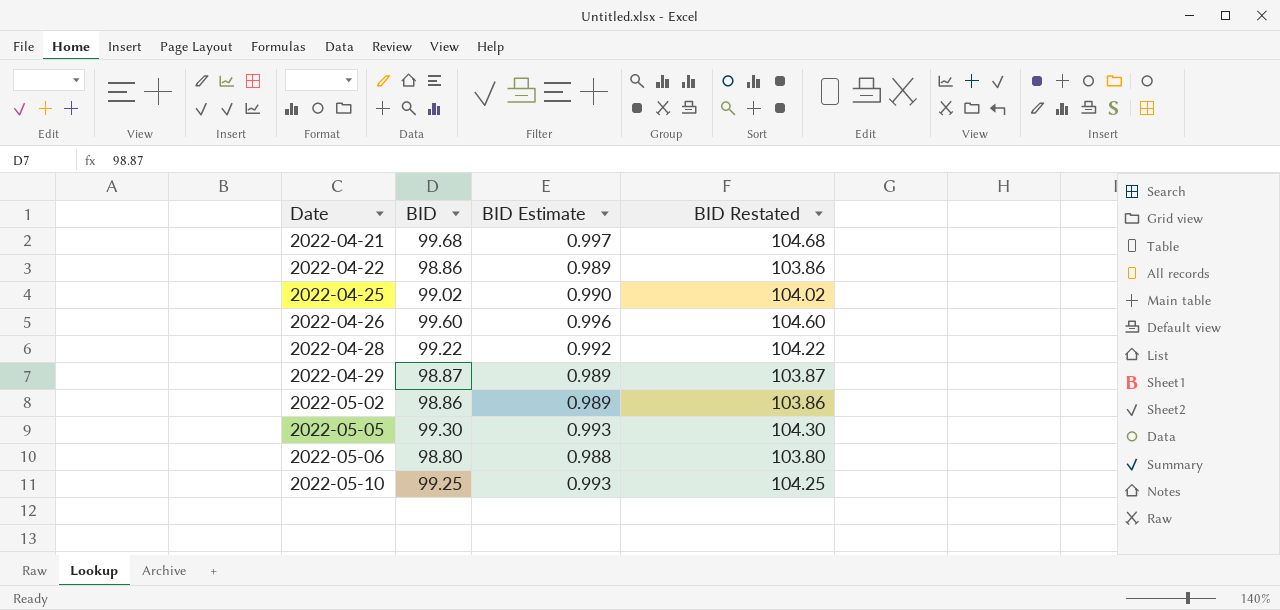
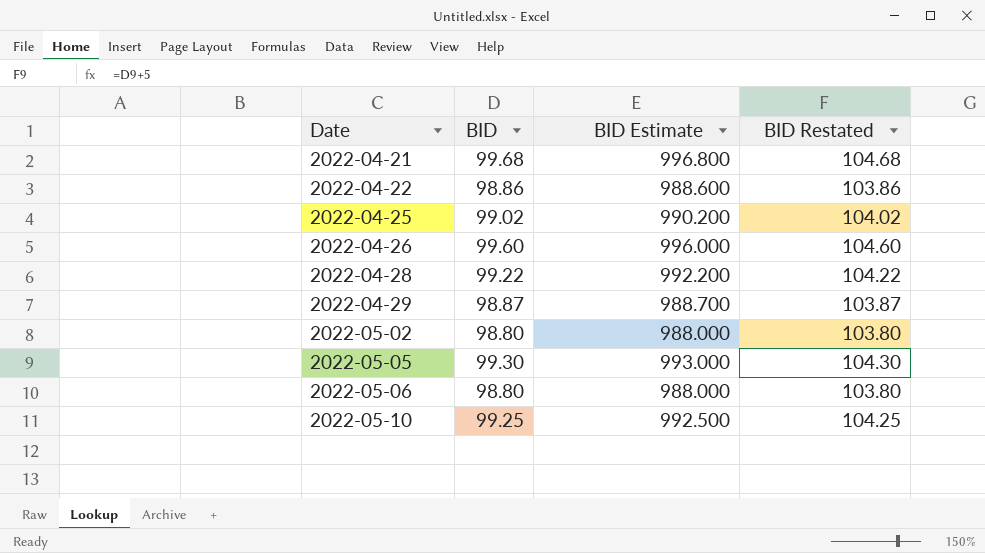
column BID Estimate | formula: [BID] * 0.01 -> [BID] * 10
2022-05-02 | BID: 98.86 -> 98.80
2022-05-02 | BID Restated: 103.86 -> 103.80

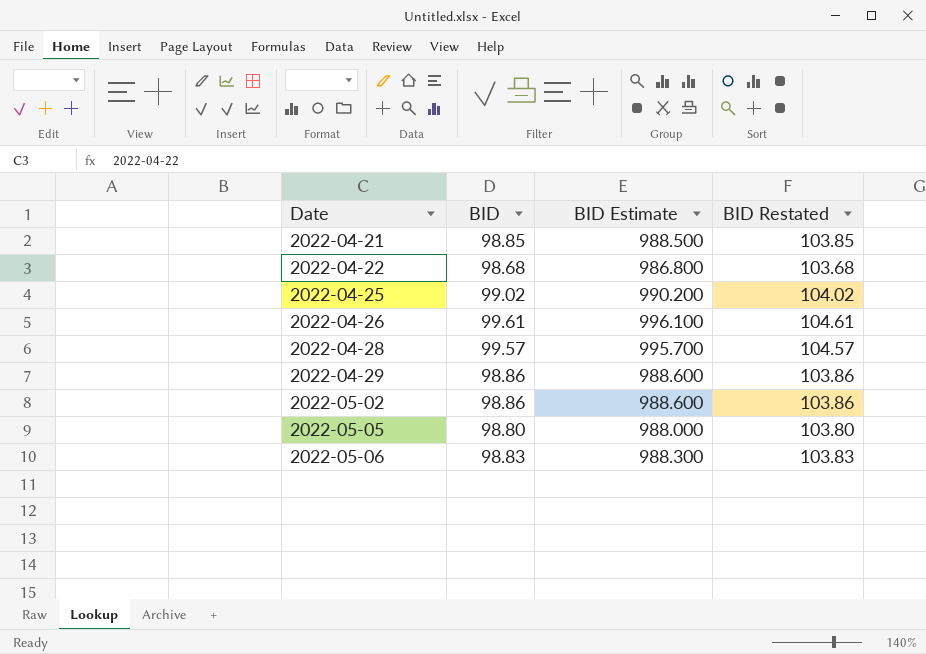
row 2022-05-10: 99.25 | 992.500 | 104.25 -> none
2022-04-21 | BID: 99.68 -> 98.85
2022-04-21 | BID Estimate: 996.800 -> 988.500
2022-04-21 | BID Restated: 104.68 -> 103.85
2022-04-22 | BID: 98.86 -> 98.68
2022-04-22 | BID Estimate: 988.600 -> 986.800
2022-04-22 | BID Restated: 103.86 -> 103.68
2022-04-26 | BID: 99.60 -> 99.61
2022-04-26 | BID Estimate: 996.000 -> 996.100
2022-04-26 | BID Restated: 104.60 -> 104.61
2022-04-28 | BID: 99.22 -> 99.57
2022-04-28 | BID Estimate: 992.200 -> 995.700
2022-04-28 | BID Restated: 104.22 -> 104.57
2022-04-29 | BID: 98.87 -> 98.86
2022-04-29 | BID Estimate: 988.700 -> 988.600
2022-04-29 | BID Restated: 103.87 -> 103.86
2022-05-02 | BID: 98.80 -> 98.86
2022-05-02 | BID Estimate: 988.000 -> 988.600
2022-05-02 | BID Restated: 103.80 -> 103.86
2022-05-05 | BID: 99.30 -> 98.80
2022-05-05 | BID Estimate: 993.000 -> 988.000
2022-05-05 | BID Restated: 104.30 -> 103.80
2022-05-06 | BID: 98.80 -> 98.83
2022-05-06 | BID Estimate: 988.000 -> 988.300
2022-05-06 | BID Restated: 103.80 -> 103.83

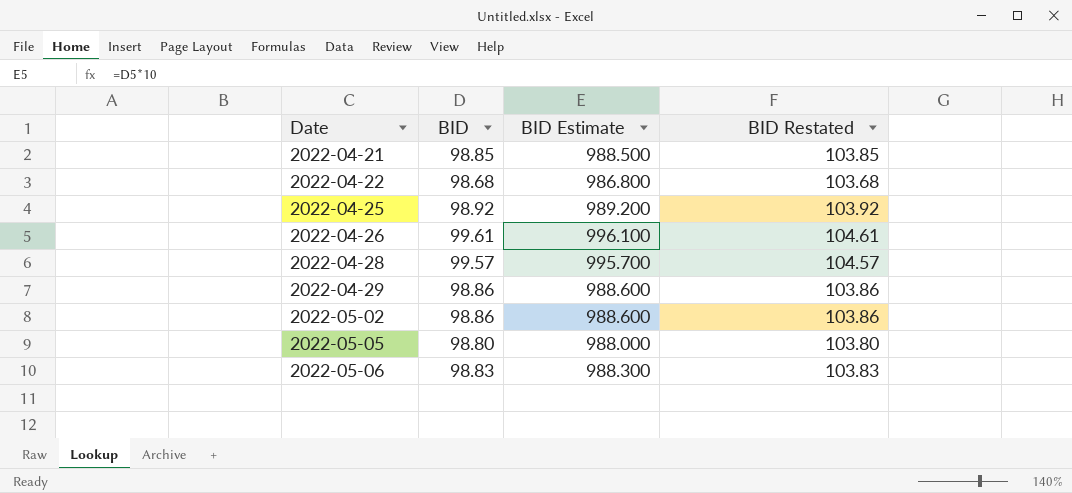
2022-04-25 | BID: 99.02 -> 98.92
2022-04-25 | BID Estimate: 990.200 -> 989.200
2022-04-25 | BID Restated: 104.02 -> 103.92

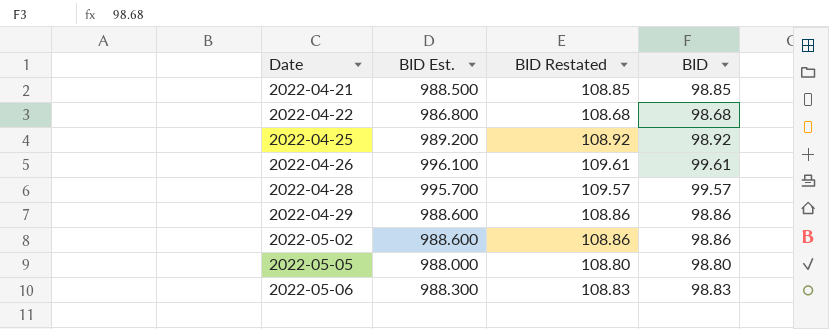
column name: BID Estimate -> BID Est.
column BID Restated | formula: [BID] + 5 -> [BID] + 10
column BID | position: 2 -> 4

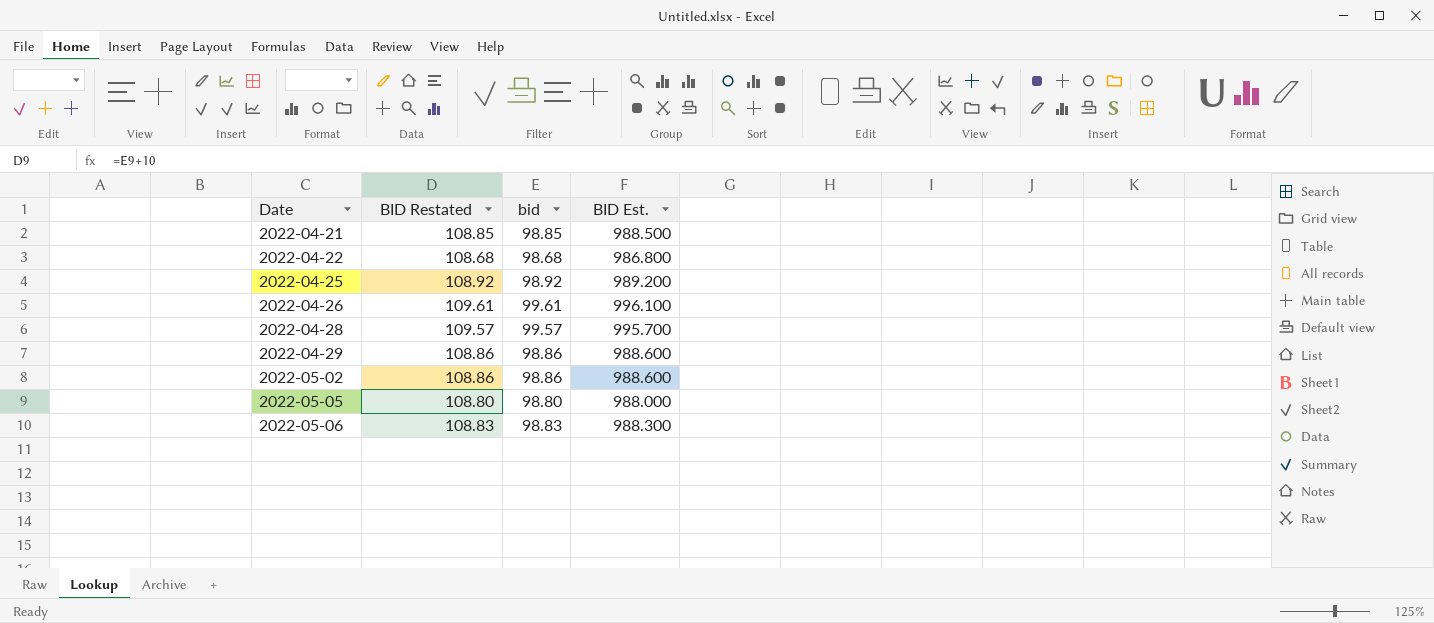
column name: BID -> bid
column BID Est. | position: 2 -> 4

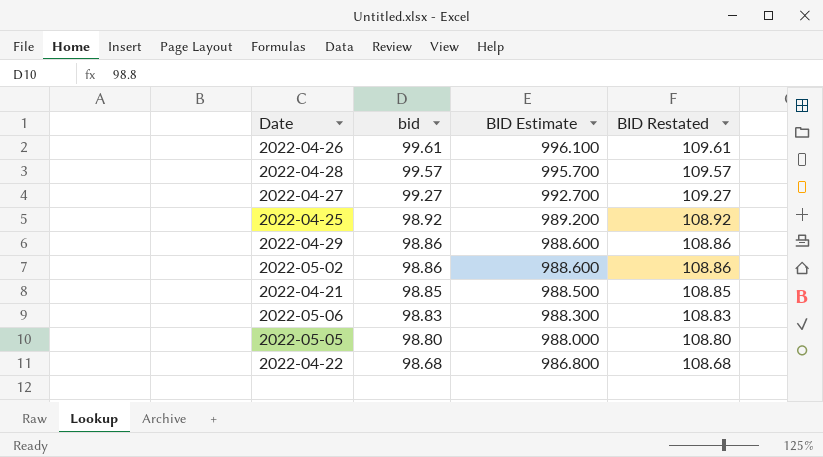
row order: Date ascending -> bid descending
column name: BID Est. -> BID Estimate
column BID Restated | position: 2 -> 4
row 2022-04-27: none -> 99.27 | 992.700 | 109.27

